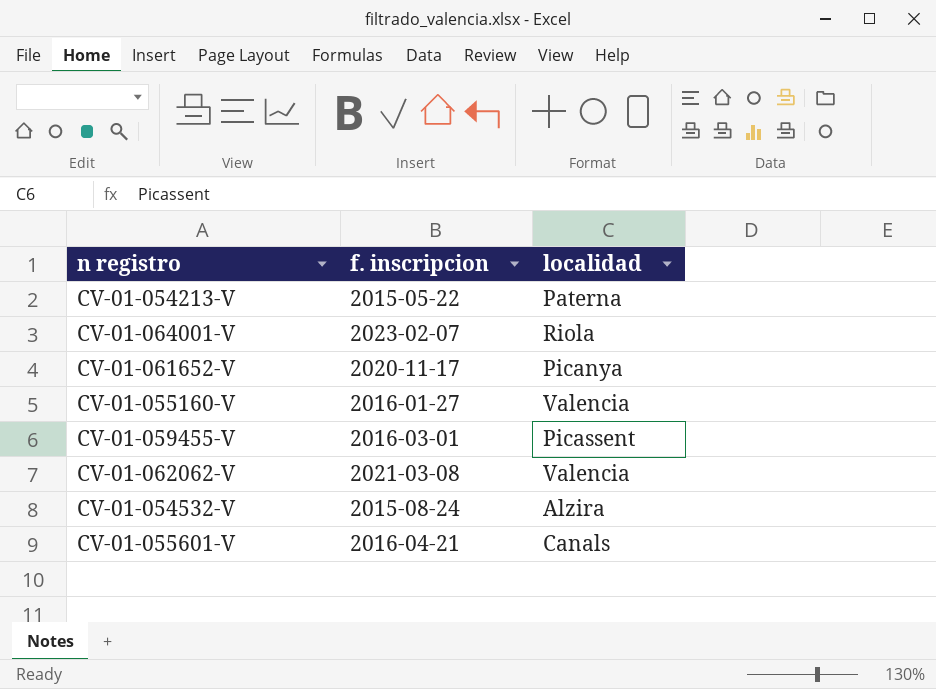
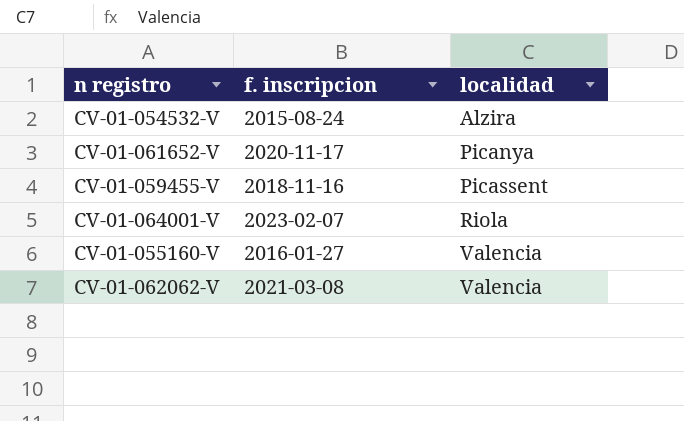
row order: none -> localidad ascending
row CV-01-054213-V: 2015-05-22 | Paterna -> none
row CV-01-055601-V: 2016-04-21 | Canals -> none
CV-01-059455-V | f. inscripcion: 2016-03-01 -> 2018-11-16

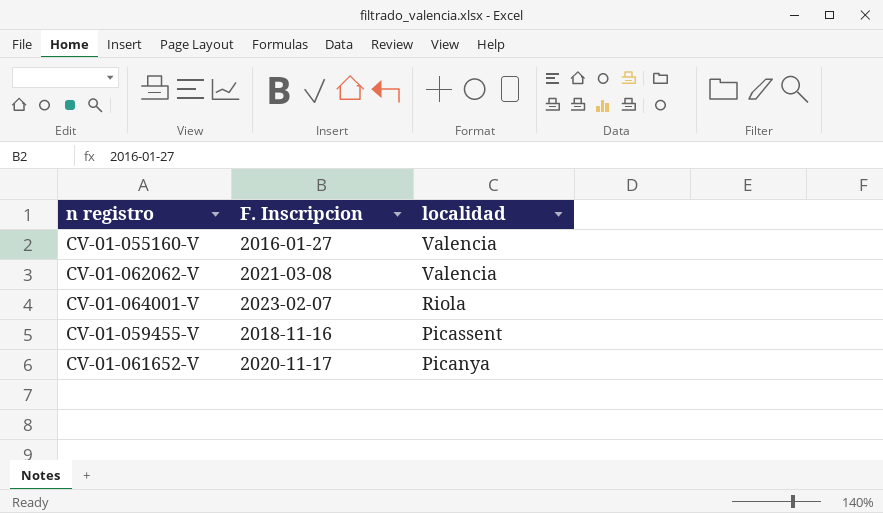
row order: localidad ascending -> localidad descending
column name: f. inscripcion -> F. Inscripcion
row CV-01-054532-V: 2015-08-24 | Alzira -> none

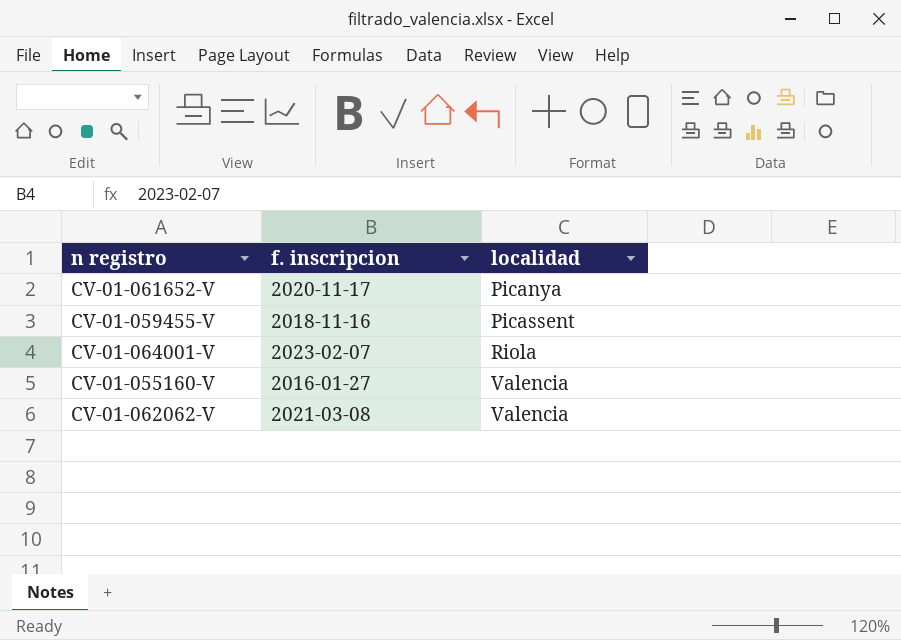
row order: localidad descending -> localidad ascending
column name: F. Inscripcion -> f. inscripcion

